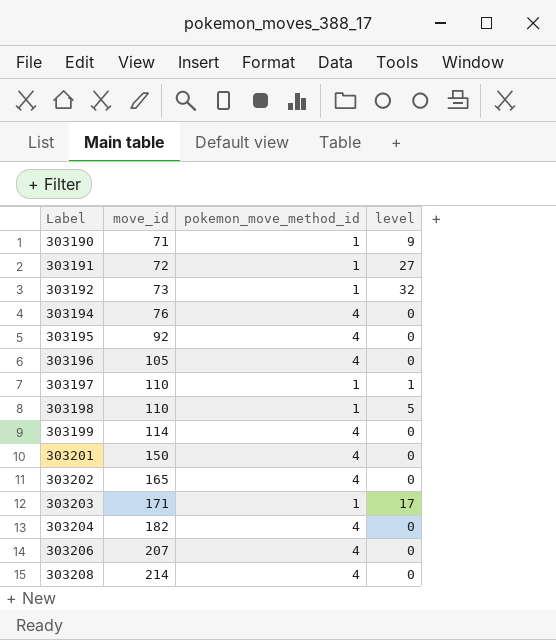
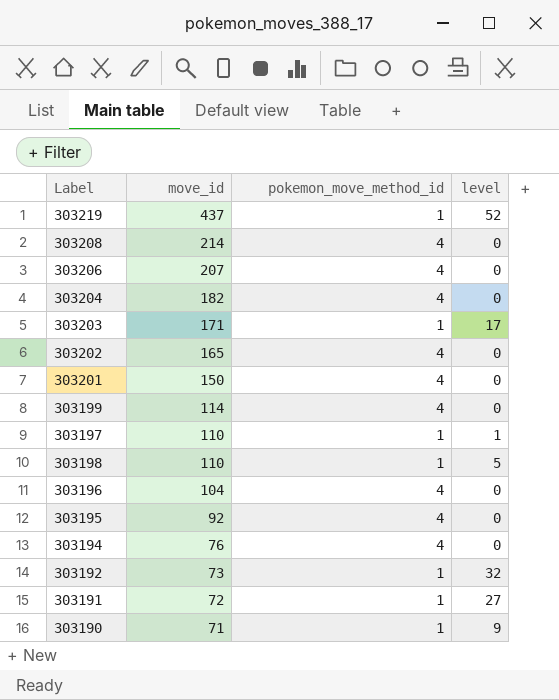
row order: Label ascending -> move_id descending
row 303219: none -> 437 | 1 | 52
303196 | move_id: 105 -> 104

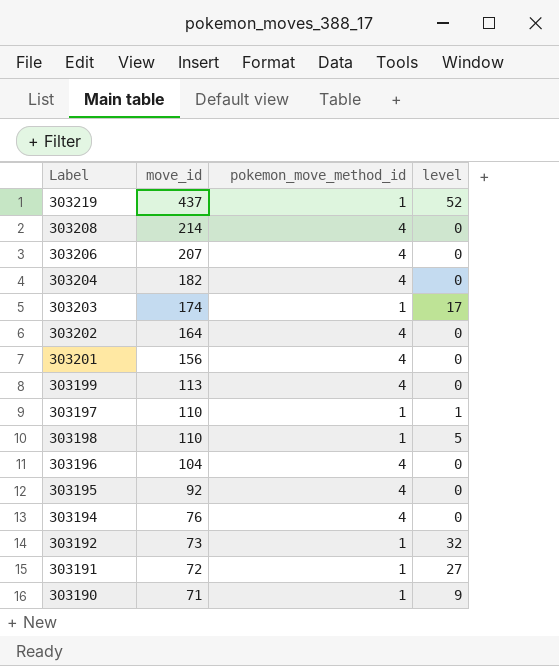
303203 | move_id: 171 -> 174
303202 | move_id: 165 -> 164
303201 | move_id: 150 -> 156
303199 | move_id: 114 -> 113

